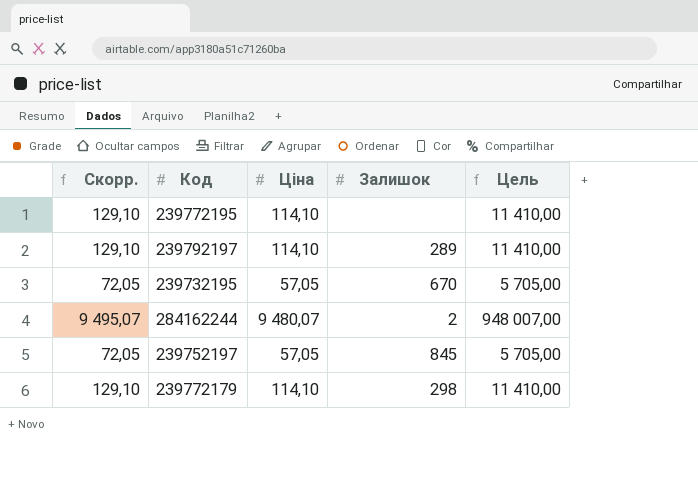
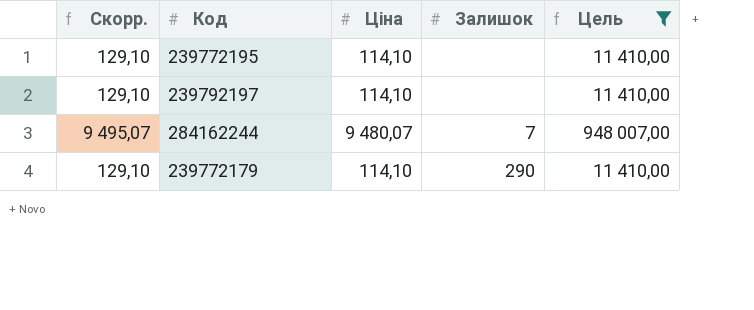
filter: none -> Цель != 5 705,00
239792197 | Залишок: 289 -> none
284162244 | Залишок: 2 -> 7
239772179 | Залишок: 298 -> 290

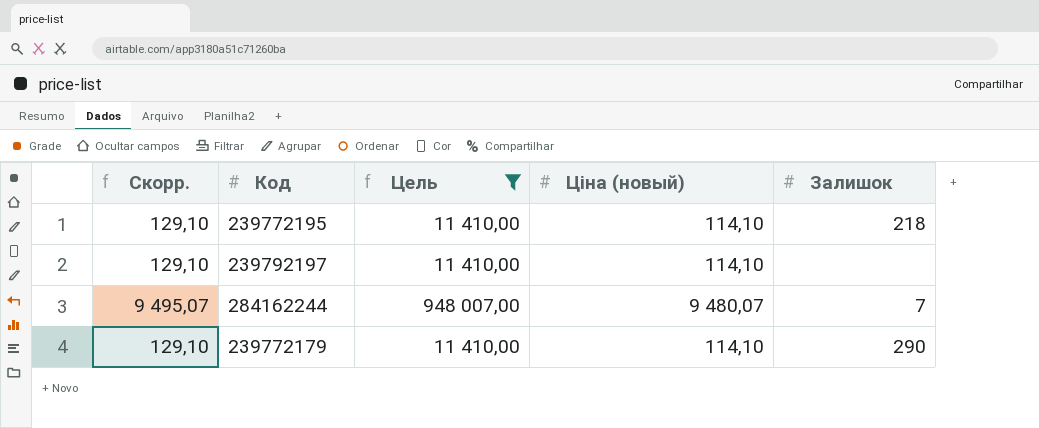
column Цель | position: 5 -> 3
column name: Ціна -> Ціна (новый)
239772195 | Залишок: none -> 218

